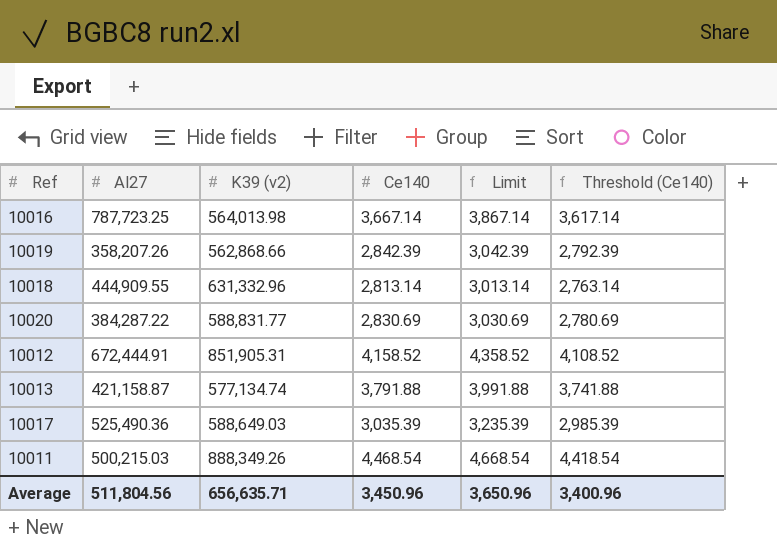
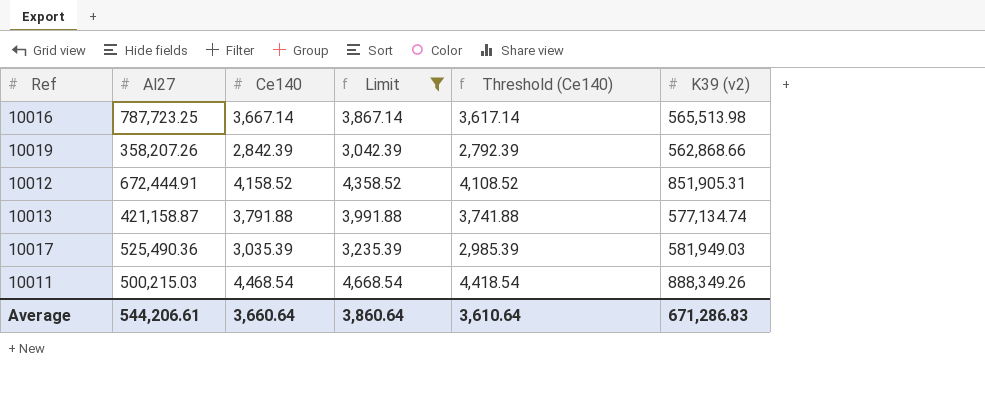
filter: none -> Limit >= 3,042.39
column K39 (v2) | position: 3 -> 6
10016 | K39 (v2): 564,013.98 -> 565,513.98
10017 | K39 (v2): 588,649.03 -> 581,949.03
Average | Al27: 511,804.56 -> 544,206.61
Average | Ce140: 3,450.96 -> 3,660.64
Average | Limit: 3,650.96 -> 3,860.64
Average | Threshold (Ce140): 3,400.96 -> 3,610.64
Average | K39 (v2): 656,635.71 -> 671,286.83

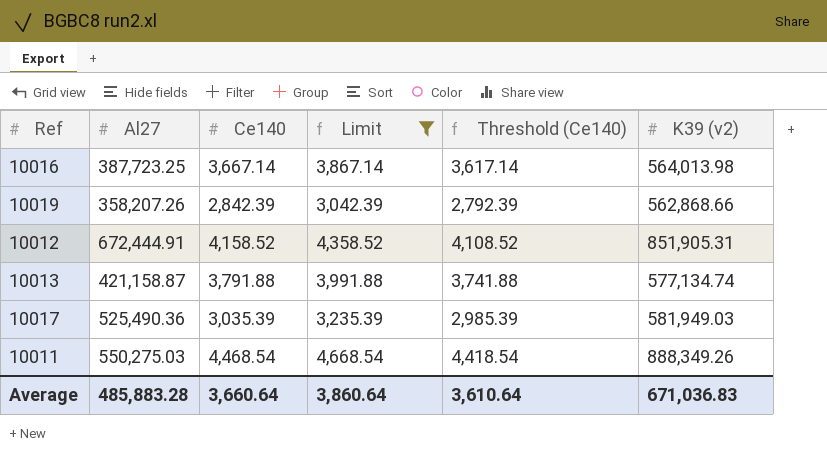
10016 | Al27: 787,723.25 -> 387,723.25
10016 | K39 (v2): 565,513.98 -> 564,013.98
10011 | Al27: 500,215.03 -> 550,275.03
Average | Al27: 544,206.61 -> 485,883.28
Average | K39 (v2): 671,286.83 -> 671,036.83

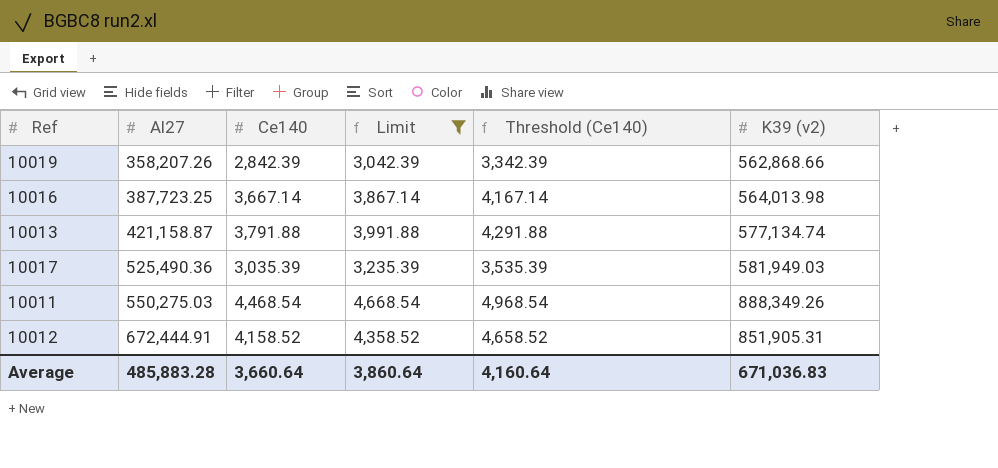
row order: none -> Al27 ascending
column Threshold (Ce140) | formula: [Ce140] - 50 -> [Ce140] + 500
Average | Threshold (Ce140): 3,610.64 -> 4,160.64

